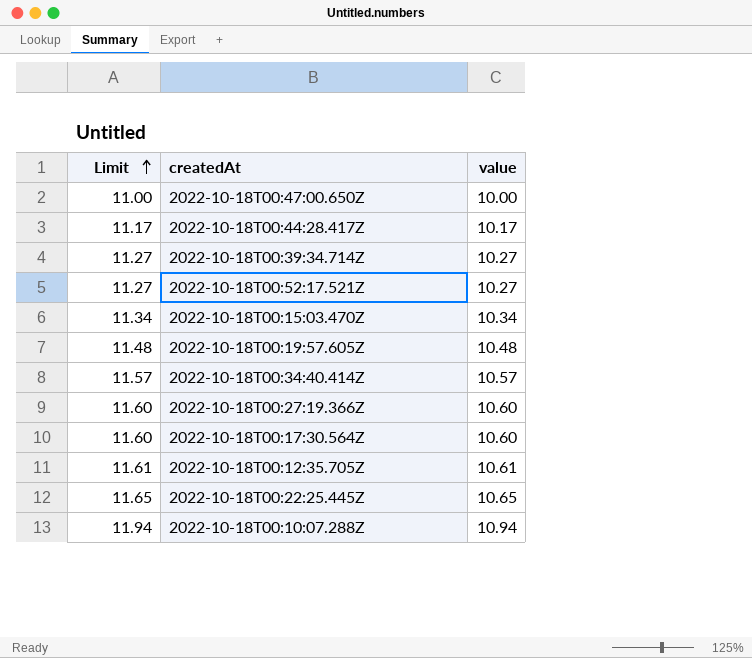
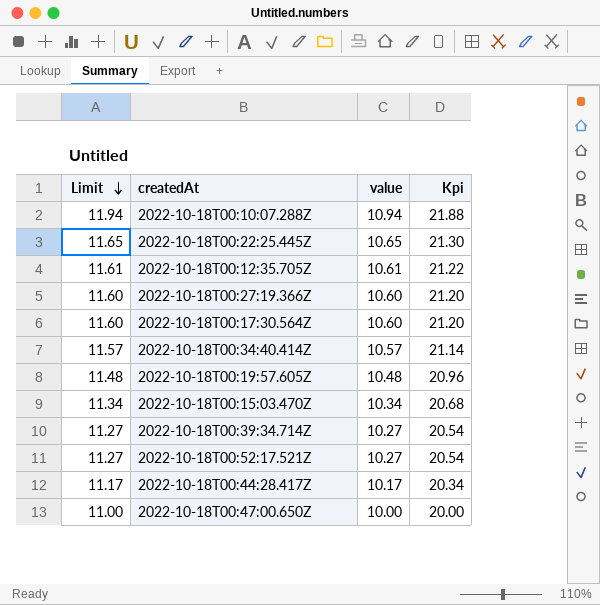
row order: Limit ascending -> Limit descending
column Kpi | formula: none -> [value] * 2

